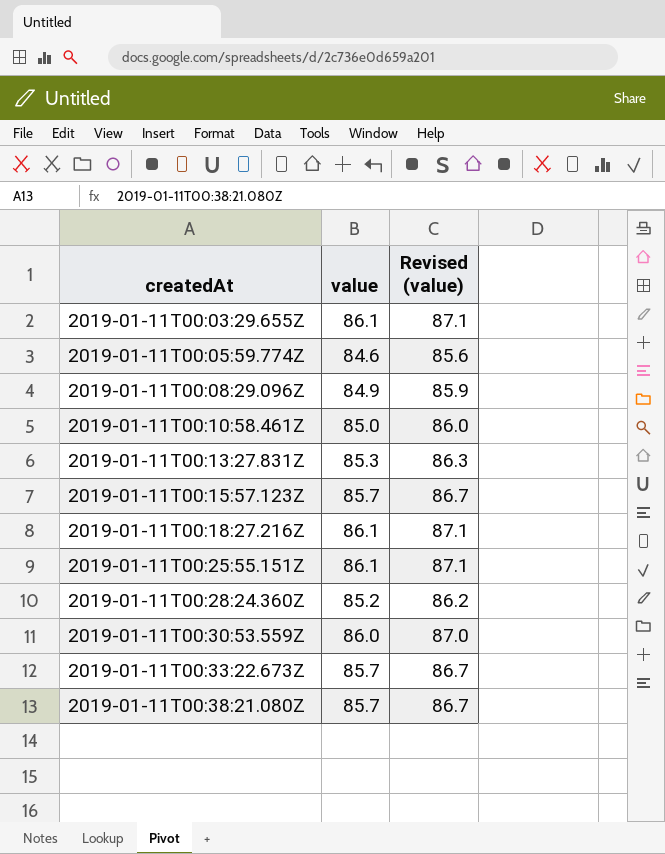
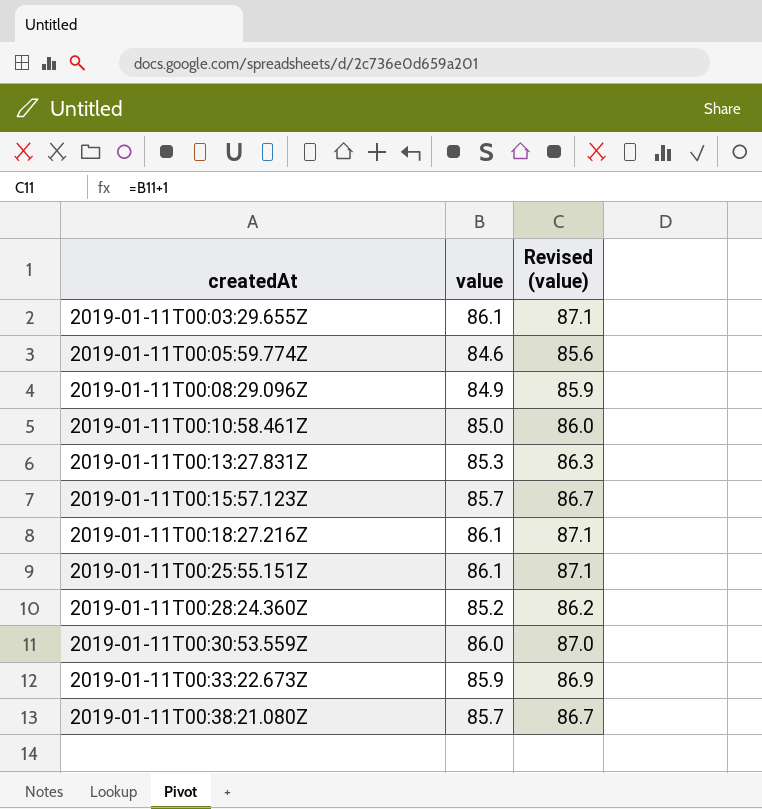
2019-01-11T00:33:22.673Z | value: 85.7 -> 85.9
2019-01-11T00:33:22.673Z | Revised (value): 86.7 -> 86.9

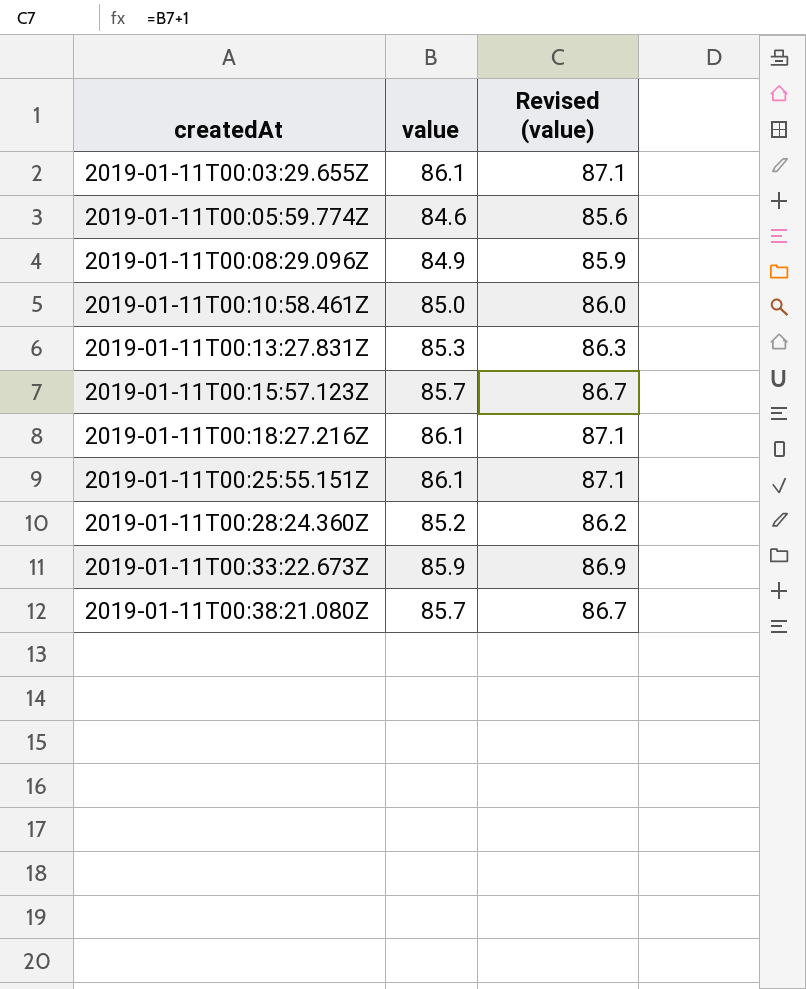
row 2019-01-11T00:30:53.559Z: 86.0 | 87.0 -> none

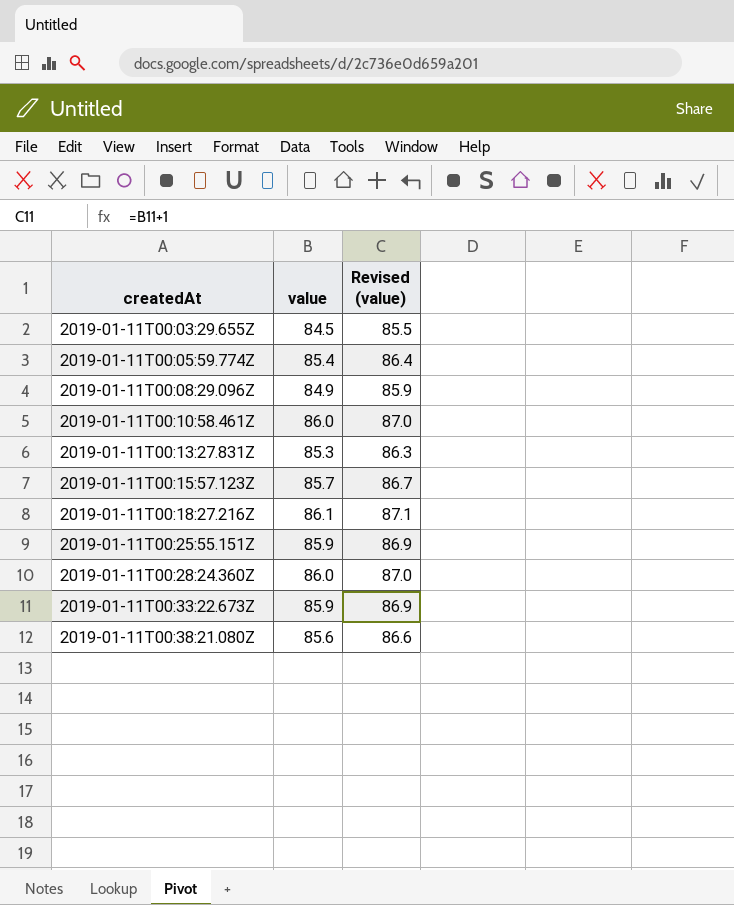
2019-01-11T00:03:29.655Z | value: 86.1 -> 84.5
2019-01-11T00:03:29.655Z | Revised (value): 87.1 -> 85.5
2019-01-11T00:05:59.774Z | value: 84.6 -> 85.4
2019-01-11T00:05:59.774Z | Revised (value): 85.6 -> 86.4
2019-01-11T00:10:58.461Z | value: 85.0 -> 86.0
2019-01-11T00:10:58.461Z | Revised (value): 86.0 -> 87.0
2019-01-11T00:25:55.151Z | value: 86.1 -> 85.9
2019-01-11T00:25:55.151Z | Revised (value): 87.1 -> 86.9
2019-01-11T00:28:24.360Z | value: 85.2 -> 86.0
2019-01-11T00:28:24.360Z | Revised (value): 86.2 -> 87.0
2019-01-11T00:38:21.080Z | value: 85.7 -> 85.6
2019-01-11T00:38:21.080Z | Revised (value): 86.7 -> 86.6

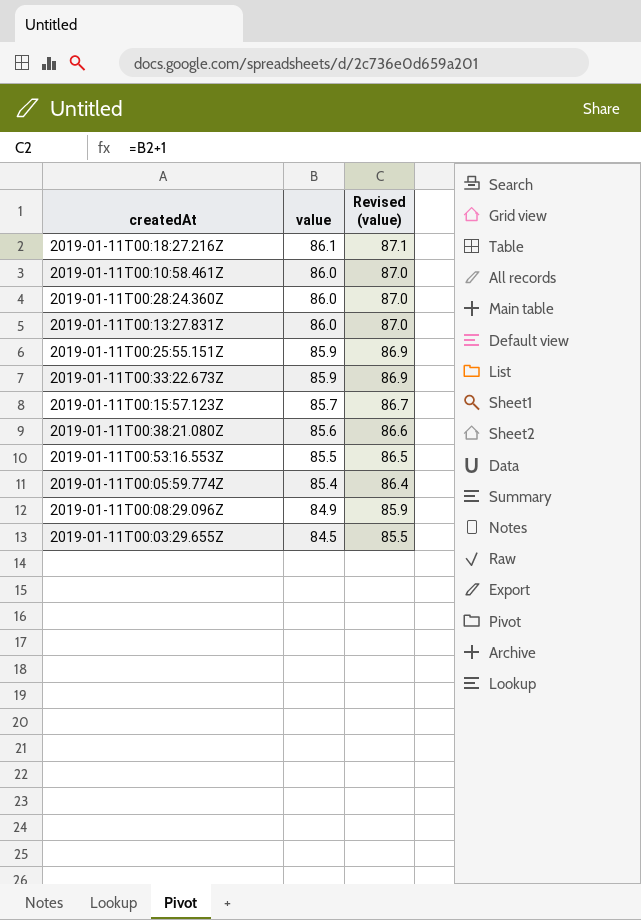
row order: createdAt ascending -> value descending
2019-01-11T00:13:27.831Z | value: 85.3 -> 86.0
2019-01-11T00:13:27.831Z | Revised (value): 86.3 -> 87.0
row 2019-01-11T00:53:16.553Z: none -> 85.5 | 86.5

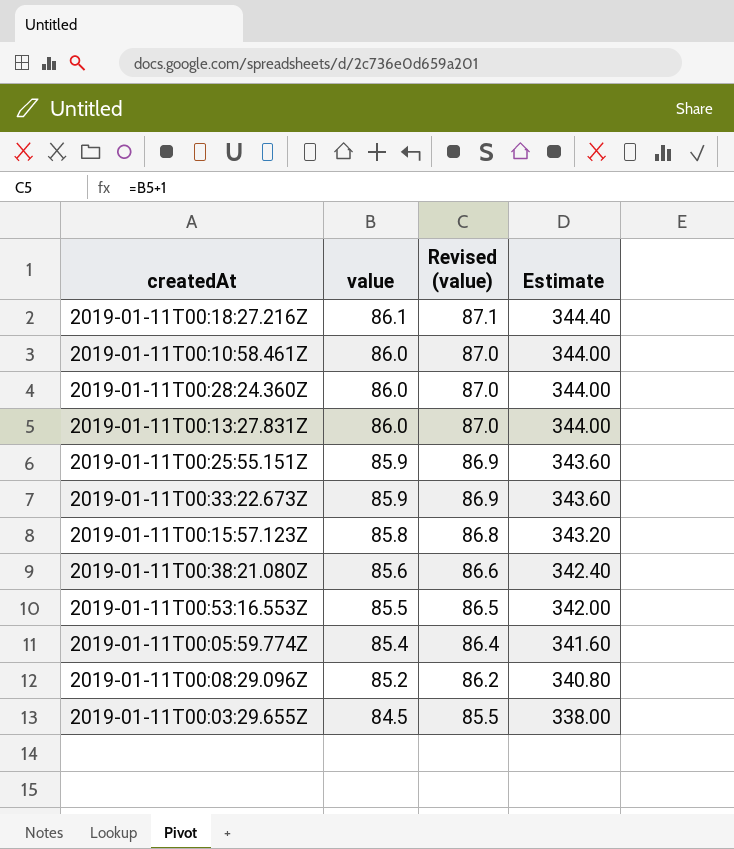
column Estimate | formula: none -> [value] * 4
2019-01-11T00:15:57.123Z | value: 85.7 -> 85.8
2019-01-11T00:15:57.123Z | Revised (value): 86.7 -> 86.8
2019-01-11T00:08:29.096Z | value: 84.9 -> 85.2
2019-01-11T00:08:29.096Z | Revised (value): 85.9 -> 86.2

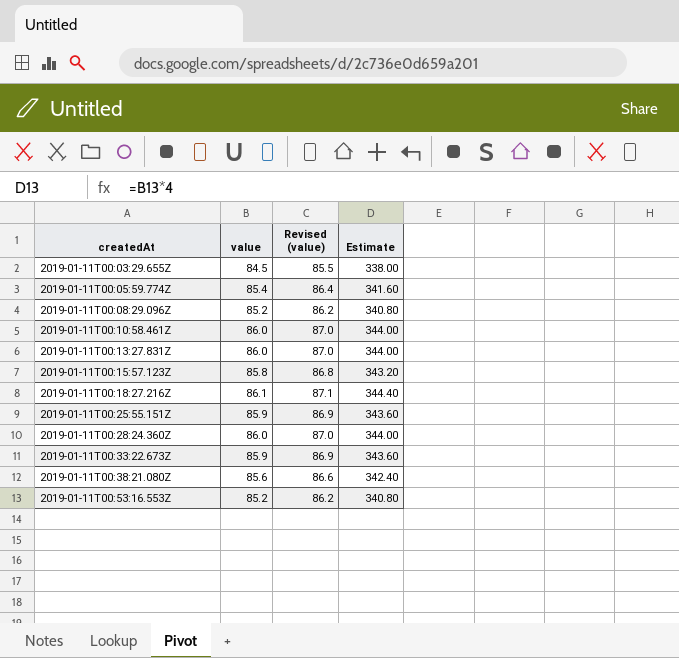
row order: value descending -> createdAt ascending
2019-01-11T00:53:16.553Z | value: 85.5 -> 85.2
2019-01-11T00:53:16.553Z | Revised (value): 86.5 -> 86.2
2019-01-11T00:53:16.553Z | Estimate: 342.00 -> 340.80

